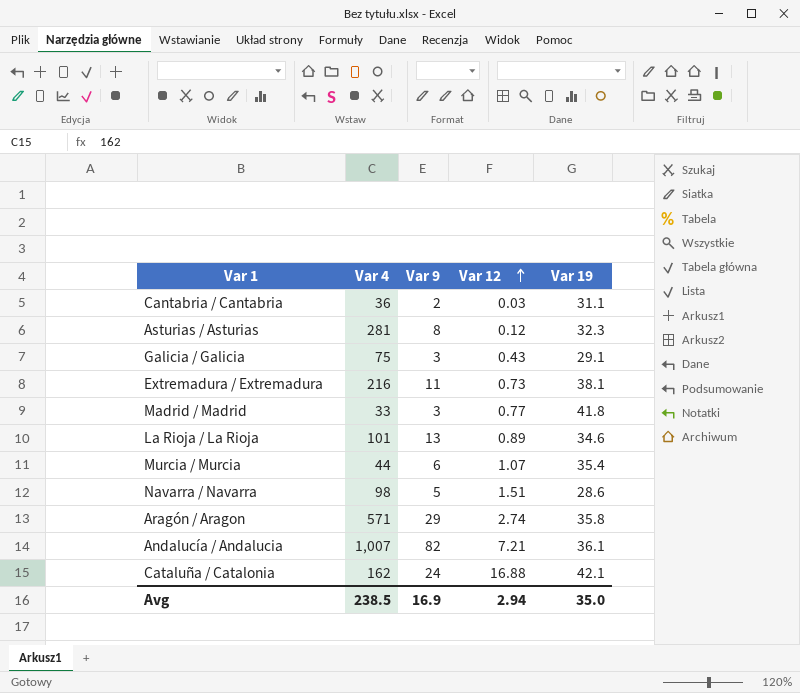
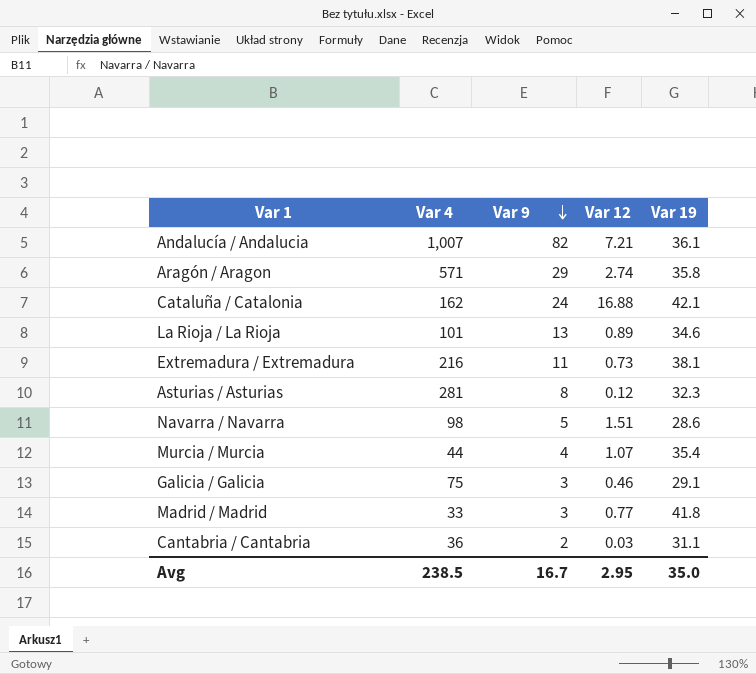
row order: Var 12 ascending -> Var 9 descending
Murcia / Murcia | Var 9: 6 -> 4
Galicia / Galicia | Var 12: 0.43 -> 0.46
Avg | Var 9: 16.9 -> 16.7
Avg | Var 12: 2.94 -> 2.95

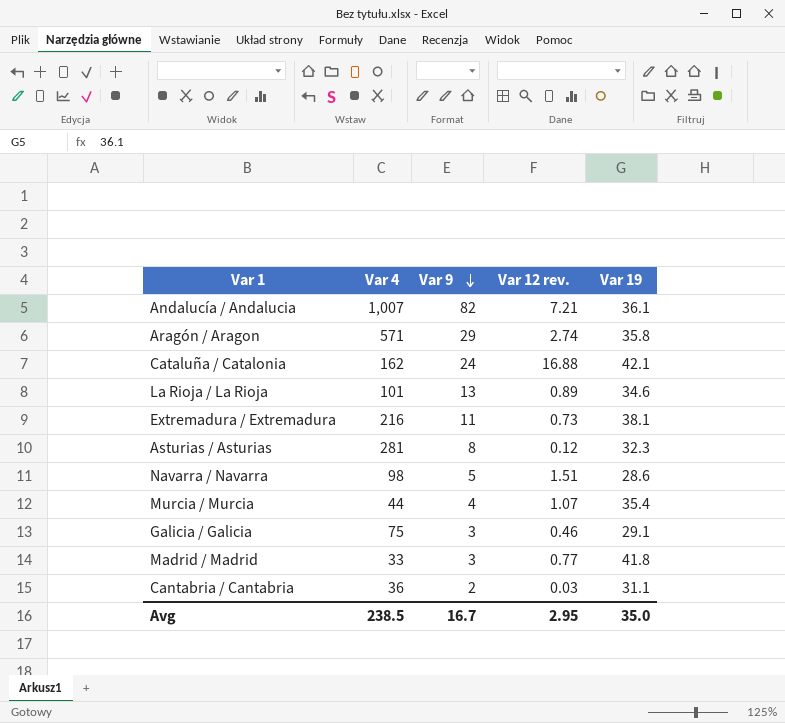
column name: Var 12 -> Var 12 rev.

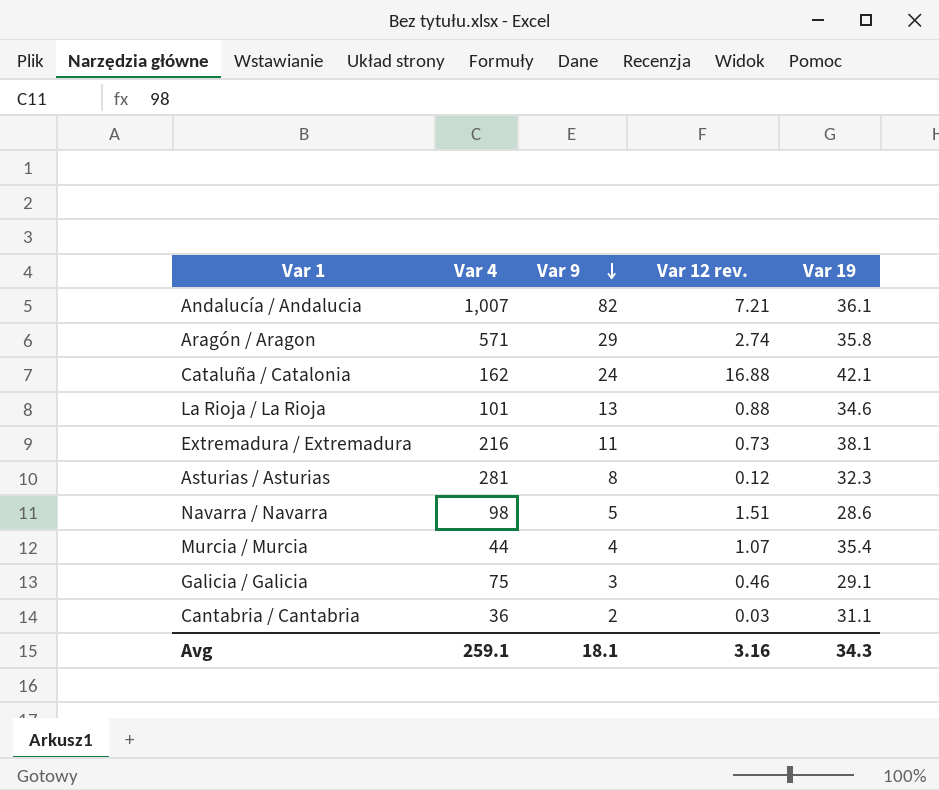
row Madrid / Madrid: 33 | 3 | 0.77 | 41.8 -> none
La Rioja / La Rioja | Var 12 rev.: 0.89 -> 0.88
Avg | Var 4: 238.5 -> 259.1
Avg | Var 9: 16.7 -> 18.1
Avg | Var 12 rev.: 2.95 -> 3.16
Avg | Var 19: 35.0 -> 34.3

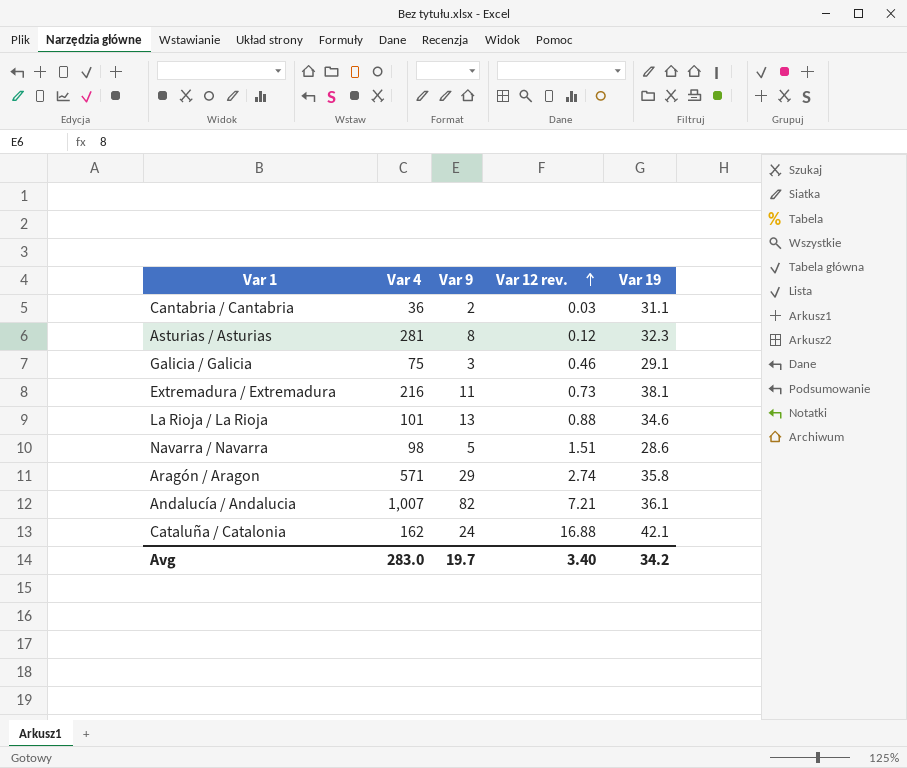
row order: Var 9 descending -> Var 12 rev. ascending
row Murcia / Murcia: 44 | 4 | 1.07 | 35.4 -> none
Avg | Var 4: 259.1 -> 283.0
Avg | Var 9: 18.1 -> 19.7
Avg | Var 12 rev.: 3.16 -> 3.40
Avg | Var 19: 34.3 -> 34.2

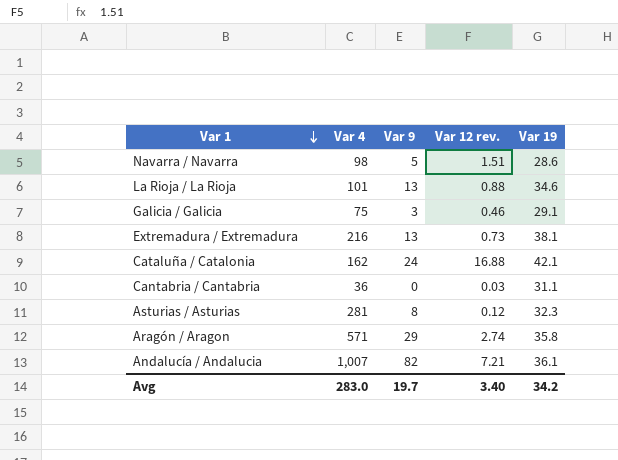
row order: Var 12 rev. ascending -> Var 1 descending
Extremadura / Extremadura | Var 9: 11 -> 13
Cantabria / Cantabria | Var 9: 2 -> 0

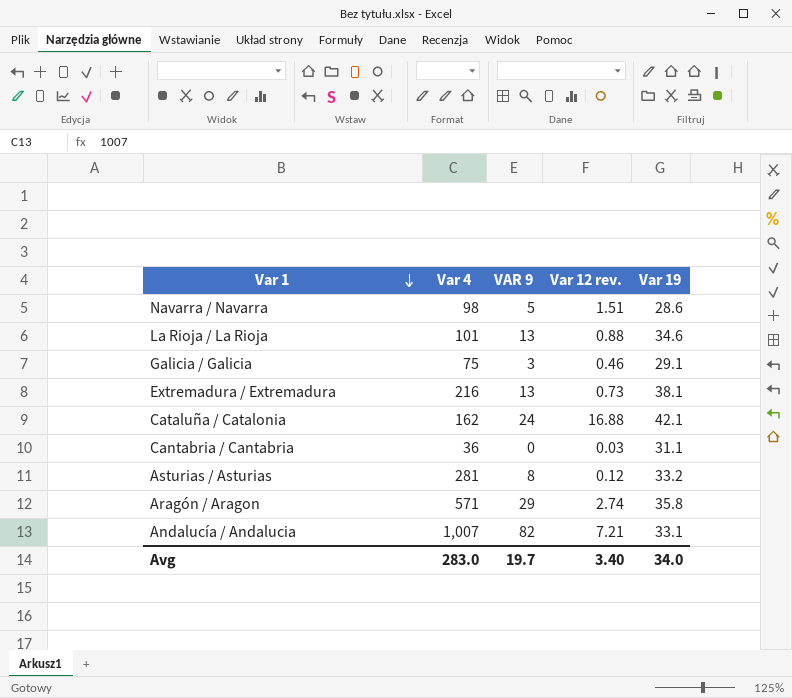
column name: Var 9 -> VAR 9
Asturias / Asturias | Var 19: 32.3 -> 33.2
Andalucía / Andalucia | Var 19: 36.1 -> 33.1
Avg | Var 19: 34.2 -> 34.0

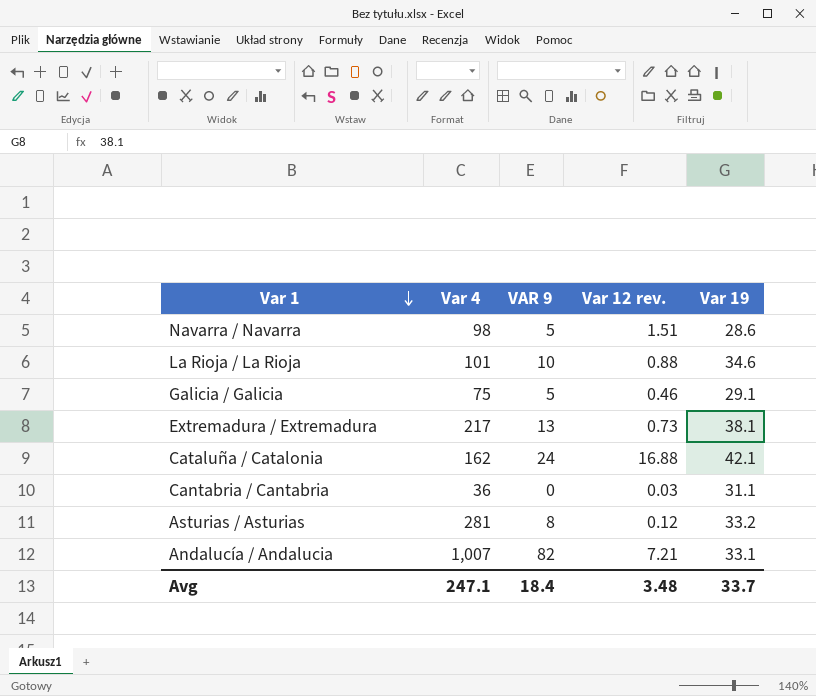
row Aragón / Aragon: 571 | 29 | 2.74 | 35.8 -> none
La Rioja / La Rioja | VAR 9: 13 -> 10
Galicia / Galicia | VAR 9: 3 -> 5
Extremadura / Extremadura | Var 4: 216 -> 217
Avg | Var 4: 283.0 -> 247.1
Avg | VAR 9: 19.7 -> 18.4
Avg | Var 12 rev.: 3.40 -> 3.48
Avg | Var 19: 34.0 -> 33.7

